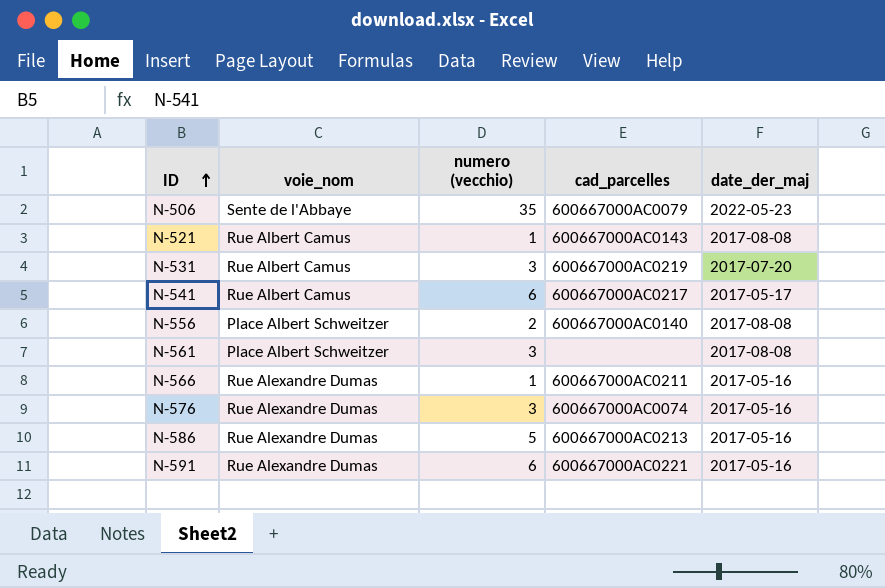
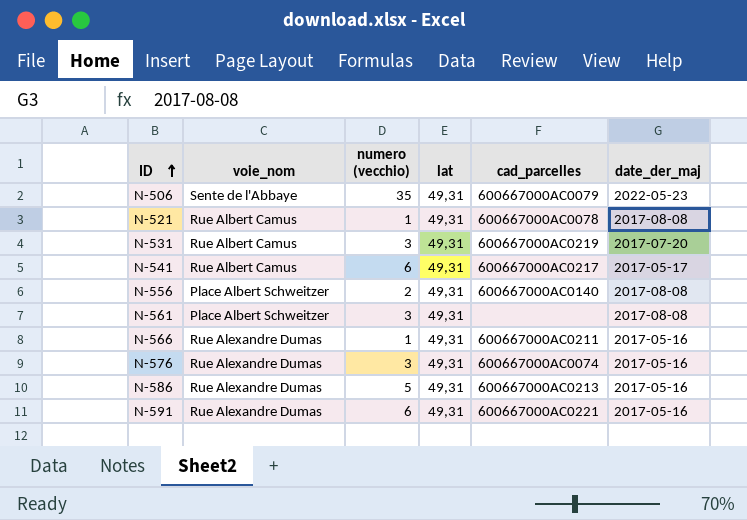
column lat | position: none -> 4
N-521 | cad_parcelles: 600667000AC0143 -> 600667000AC0078

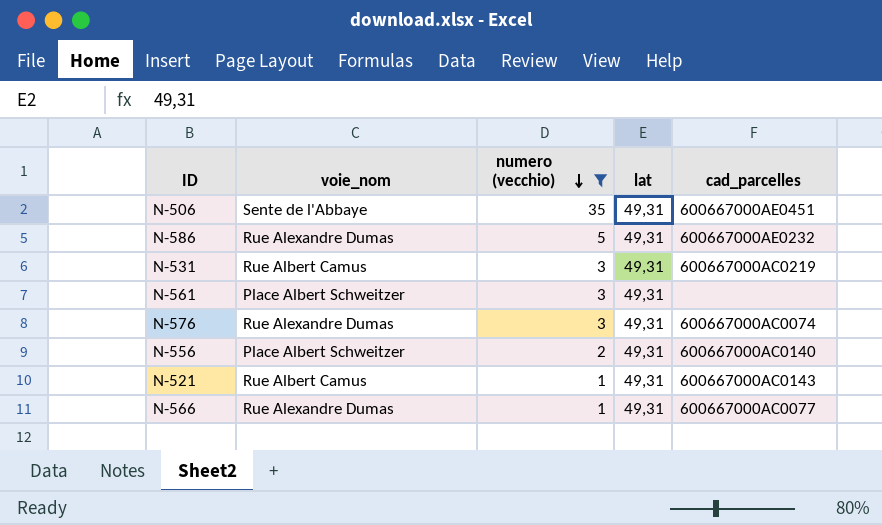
filter: none -> numero (vecchio) != 6
row order: ID ascending -> numero (vecchio) descending
column date_der_maj | position: 6 -> none
N-506 | cad_parcelles: 600667000AC0079 -> 600667000AE0451
N-586 | cad_parcelles: 600667000AC0213 -> 600667000AE0232
N-521 | cad_parcelles: 600667000AC0078 -> 600667000AC0143
N-566 | cad_parcelles: 600667000AC0211 -> 600667000AC0077

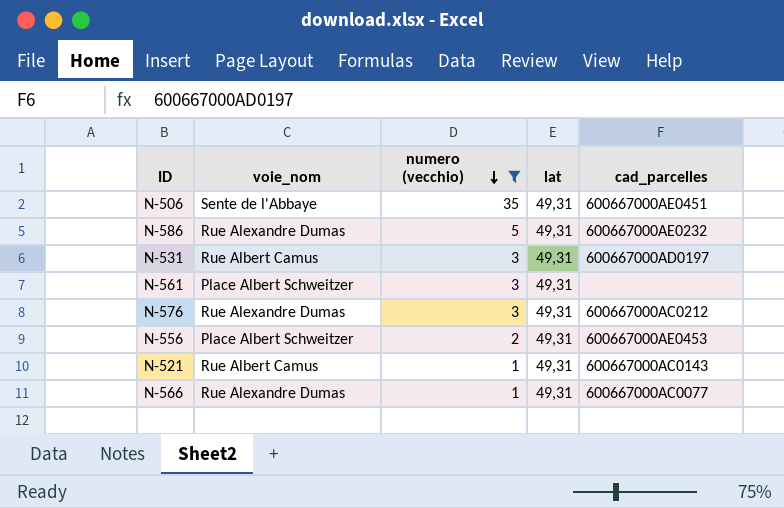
N-531 | cad_parcelles: 600667000AC0219 -> 600667000AD0197
N-576 | cad_parcelles: 600667000AC0074 -> 600667000AC0212
N-556 | cad_parcelles: 600667000AC0140 -> 600667000AE0453

